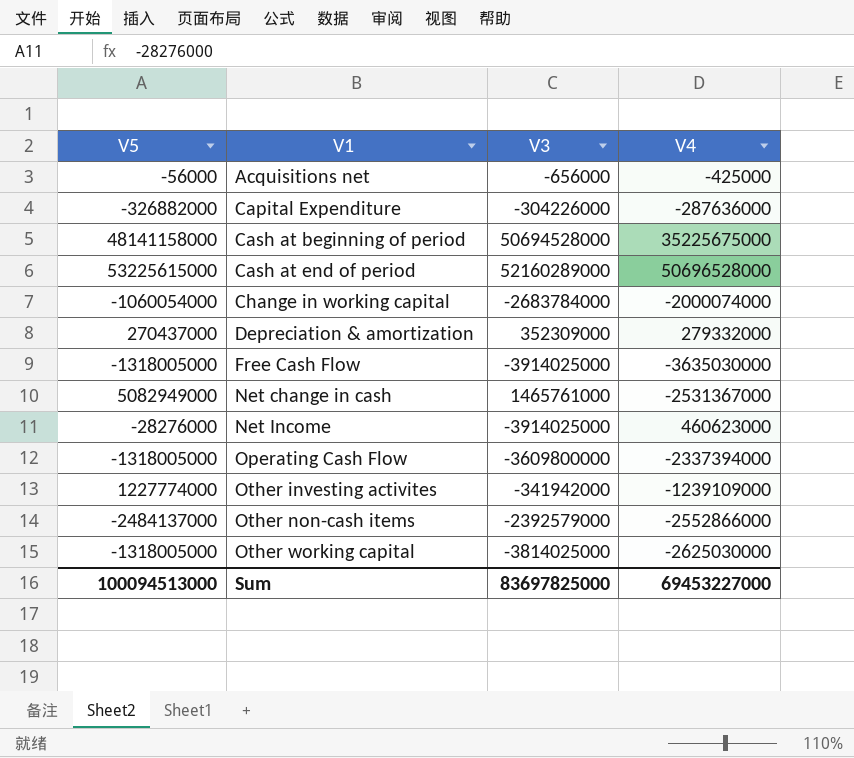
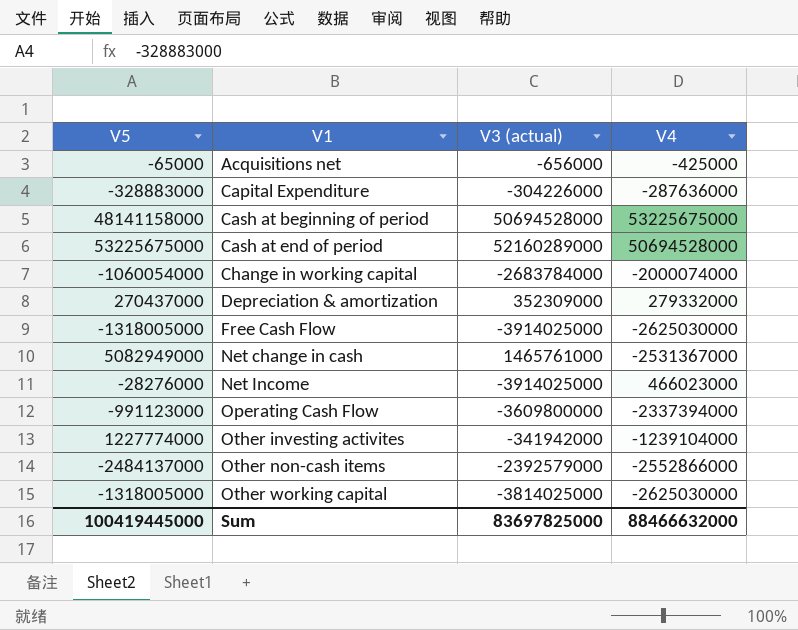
column name: V3 -> V3 (actual)
Acquisitions net | V5: -56000 -> -65000
Capital Expenditure | V5: -326882000 -> -328883000
Cash at beginning of period | V4: 35225675000 -> 53225675000
Cash at end of period | V5: 53225615000 -> 53225675000
Cash at end of period | V4: 50696528000 -> 50694528000
Free Cash Flow | V4: -3635030000 -> -2625030000
Net Income | V4: 460623000 -> 466023000
Operating Cash Flow | V5: -1318005000 -> -991123000
Other investing activites | V4: -1239109000 -> -1239104000
Sum | V5: 100094513000 -> 100419445000
Sum | V4: 69453227000 -> 88466632000

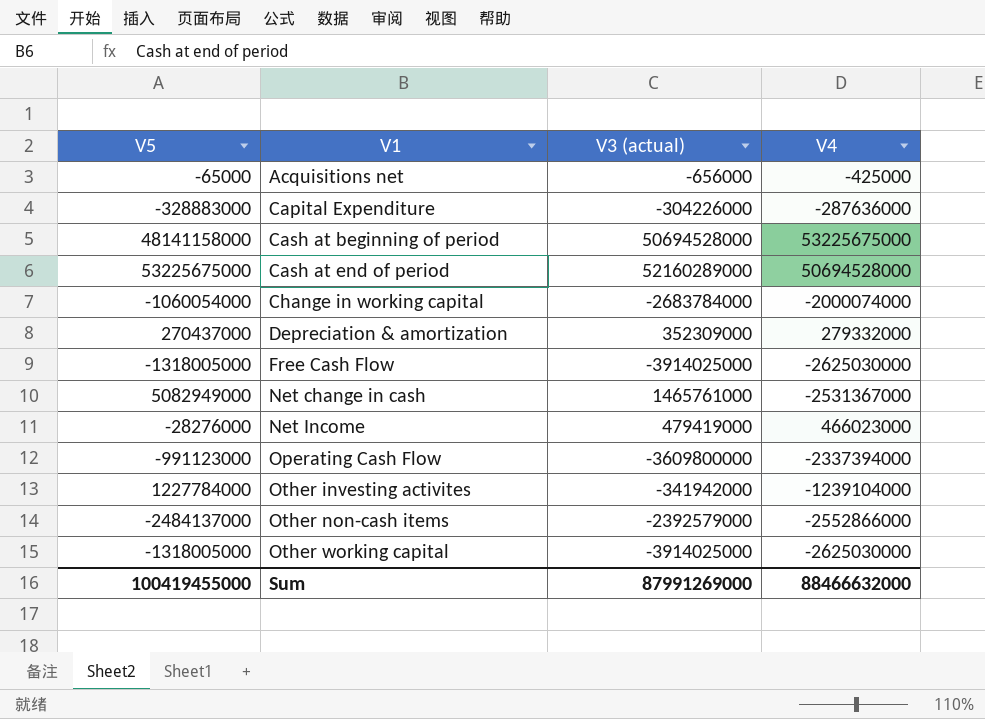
Net Income | V3 (actual): -3914025000 -> 479419000
Other investing activites | V5: 1227774000 -> 1227784000
Other working capital | V3 (actual): -3814025000 -> -3914025000
Sum | V5: 100419445000 -> 100419455000
Sum | V3 (actual): 83697825000 -> 87991269000

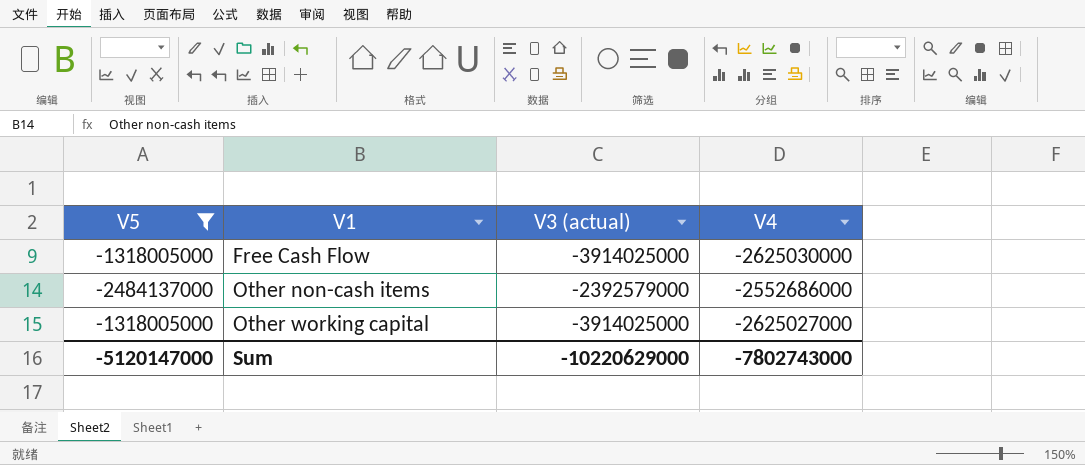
filter: none -> V5 <= -1318005000
Other non-cash items | V4: -2552866000 -> -2552686000
Other working capital | V4: -2625030000 -> -2625027000
Sum | V5: 100419455000 -> -5120147000
Sum | V3 (actual): 87991269000 -> -10220629000
Sum | V4: 88466632000 -> -7802743000

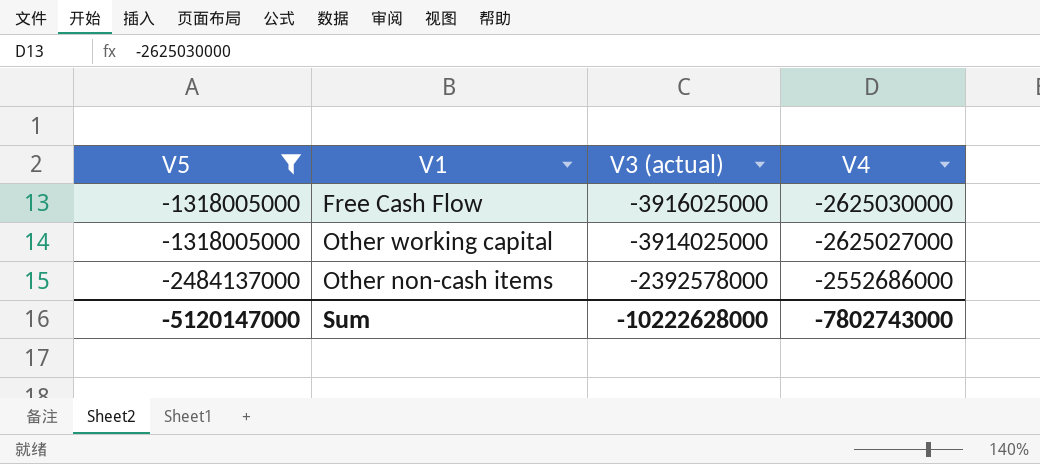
row order: V1 ascending -> V5 descending
Free Cash Flow | V3 (actual): -3914025000 -> -3916025000
Other non-cash items | V3 (actual): -2392579000 -> -2392578000
Sum | V3 (actual): -10220629000 -> -10222628000

